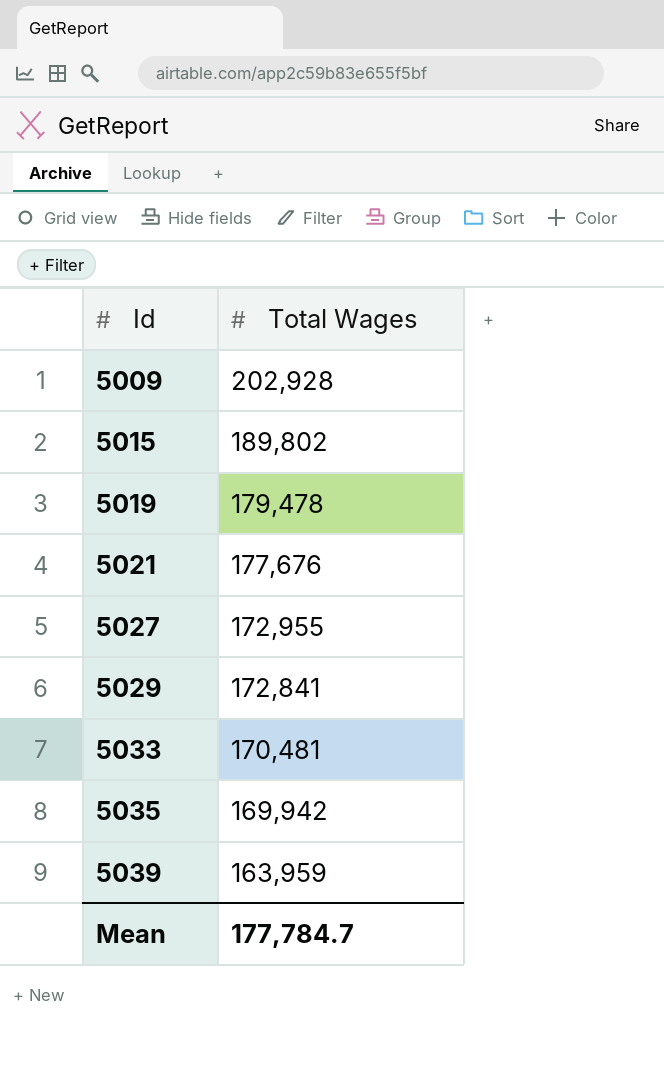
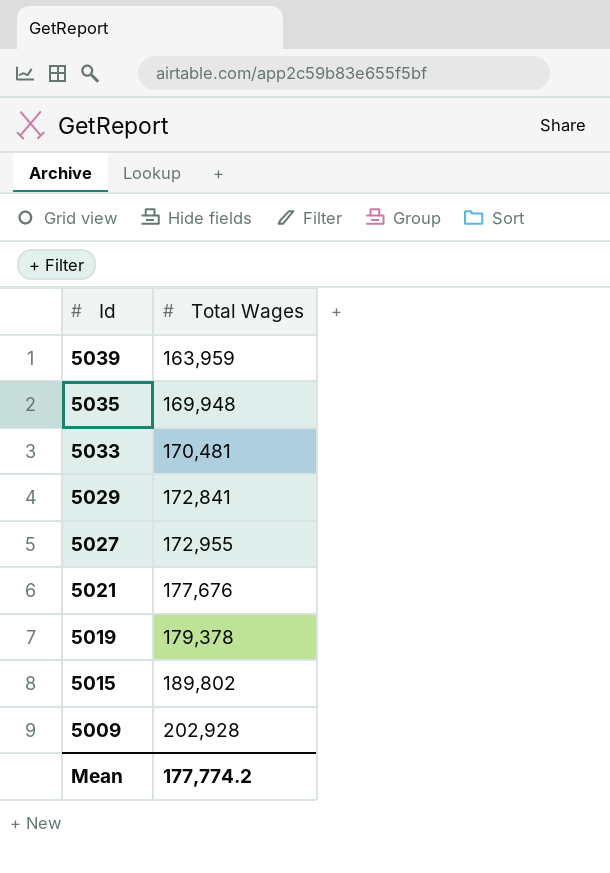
row order: Id ascending -> Id descending
5035 | Total Wages: 169,942 -> 169,948
5019 | Total Wages: 179,478 -> 179,378
Mean | Total Wages: 177,784.7 -> 177,774.2

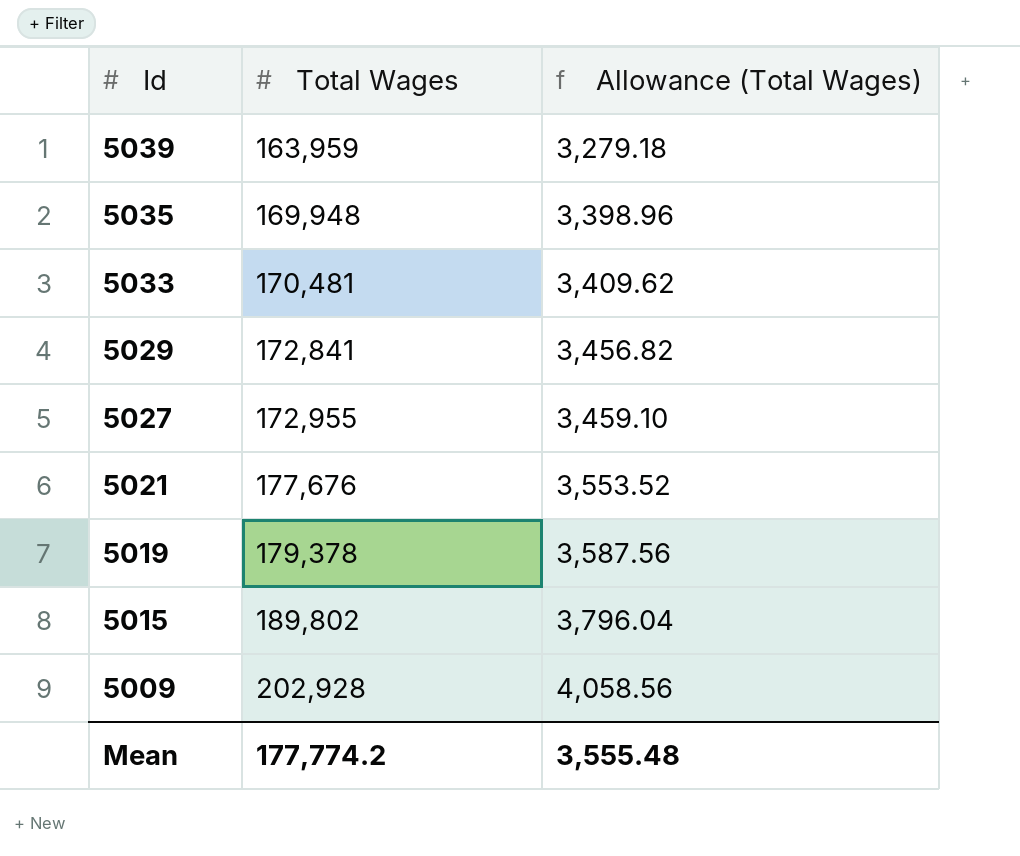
column Allowance (Total Wages) | formula: none -> [Total Wages] * 0.02

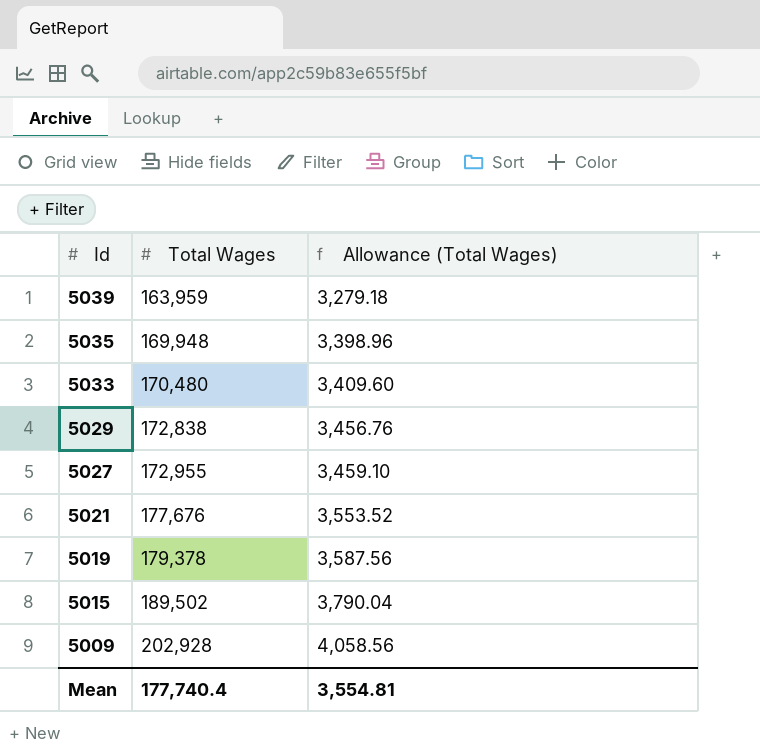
5033 | Total Wages: 170,481 -> 170,480
5033 | Allowance (Total Wages): 3,409.62 -> 3,409.60
5029 | Total Wages: 172,841 -> 172,838
5029 | Allowance (Total Wages): 3,456.82 -> 3,456.76
5015 | Total Wages: 189,802 -> 189,502
5015 | Allowance (Total Wages): 3,796.04 -> 3,790.04
Mean | Total Wages: 177,774.2 -> 177,740.4
Mean | Allowance (Total Wages): 3,555.48 -> 3,554.81

